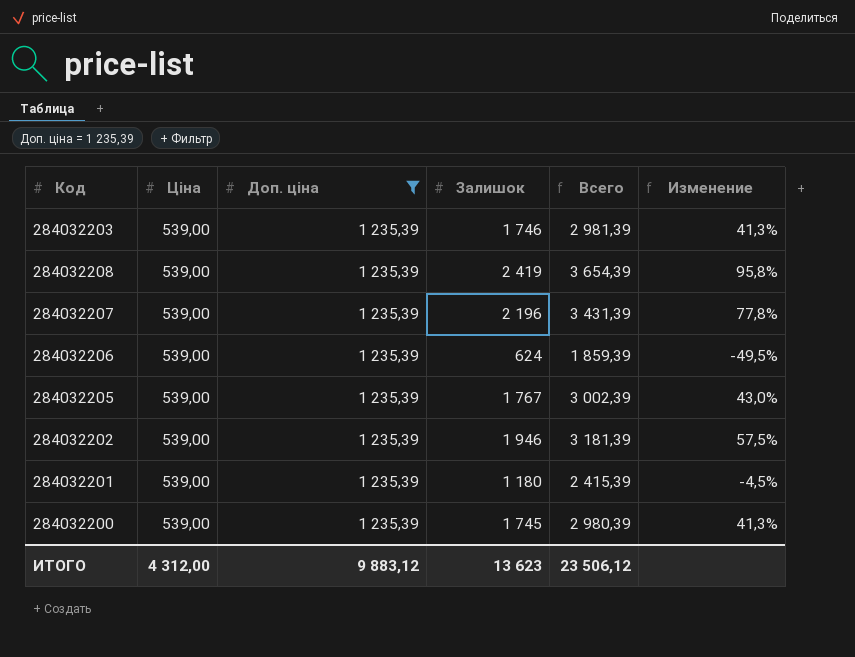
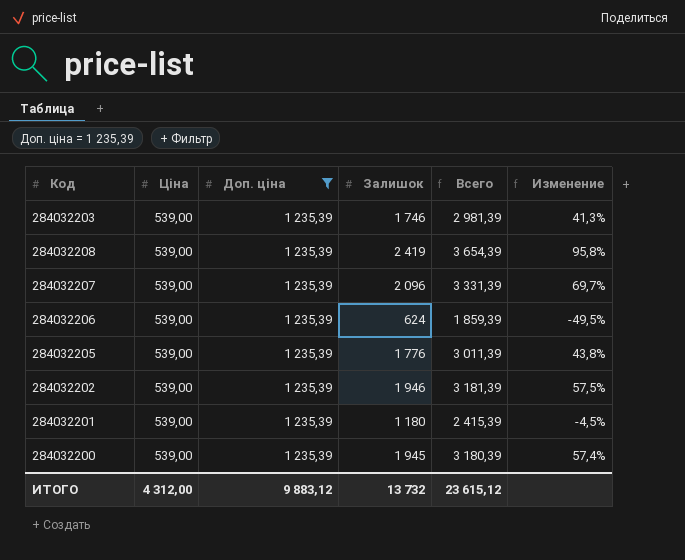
284032207 | Залишок: 2 196 -> 2 096
284032207 | Всего: 3 431,39 -> 3 331,39
284032207 | Изменение: 77,8% -> 69,7%
284032205 | Залишок: 1 767 -> 1 776
284032205 | Всего: 3 002,39 -> 3 011,39
284032205 | Изменение: 43,0% -> 43,8%
284032200 | Залишок: 1 745 -> 1 945
284032200 | Всего: 2 980,39 -> 3 180,39
284032200 | Изменение: 41,3% -> 57,4%
ИТОГО | Залишок: 13 623 -> 13 732
ИТОГО | Всего: 23 506,12 -> 23 615,12

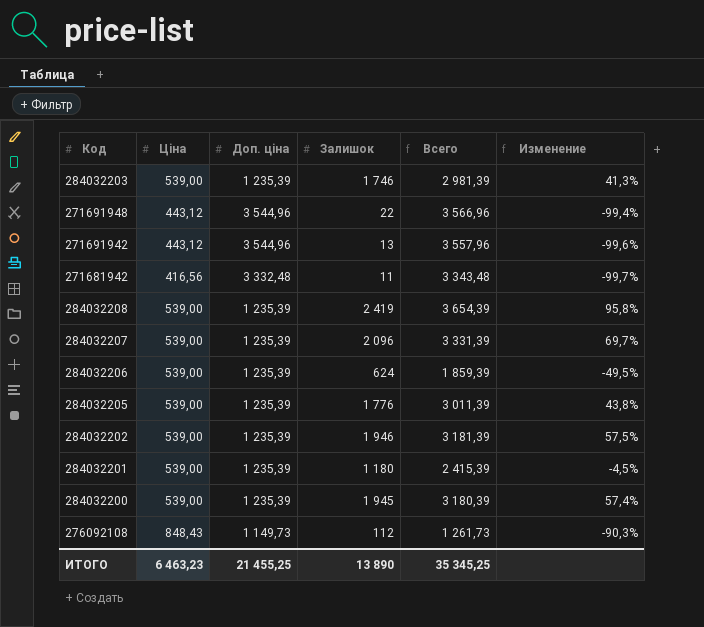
filter: Доп. ціна = 1 235,39 -> none
ИТОГО | Ціна: 4 312,00 -> 6 463,23
ИТОГО | Доп. ціна: 9 883,12 -> 21 455,25
ИТОГО | Залишок: 13 732 -> 13 890
ИТОГО | Всего: 23 615,12 -> 35 345,25

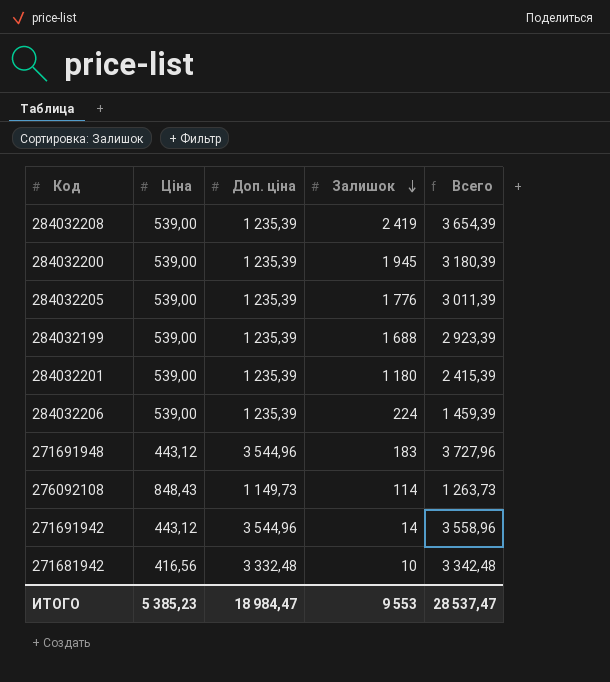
row order: none -> Залишок descending
column Изменение | formula: ([Залишок] - [Доп. ціна]) / [Доп. ціна] -> none
row 284032203: 539,00 | 1 235,39 | 1 746 | 2 981,39 | 41,3% -> none
row 284032207: 539,00 | 1 235,39 | 2 096 | 3 331,39 | 69,7% -> none
row 284032202: 539,00 | 1 235,39 | 1 946 | 3 181,39 | 57,5% -> none
row 284032199: none -> 539,00 | 1 235,39 | 1 688 | 2 923,39
284032206 | Залишок: 624 -> 224
284032206 | Всего: 1 859,39 -> 1 459,39
271691948 | Залишок: 22 -> 183
271691948 | Всего: 3 566,96 -> 3 727,96
276092108 | Залишок: 112 -> 114
276092108 | Всего: 1 261,73 -> 1 263,73
271691942 | Залишок: 13 -> 14
271691942 | Всего: 3 557,96 -> 3 558,96
271681942 | Залишок: 11 -> 10
271681942 | Всего: 3 343,48 -> 3 342,48
ИТОГО | Ціна: 6 463,23 -> 5 385,23
ИТОГО | Доп. ціна: 21 455,25 -> 18 984,47
ИТОГО | Залишок: 13 890 -> 9 553
ИТОГО | Всего: 35 345,25 -> 28 537,47

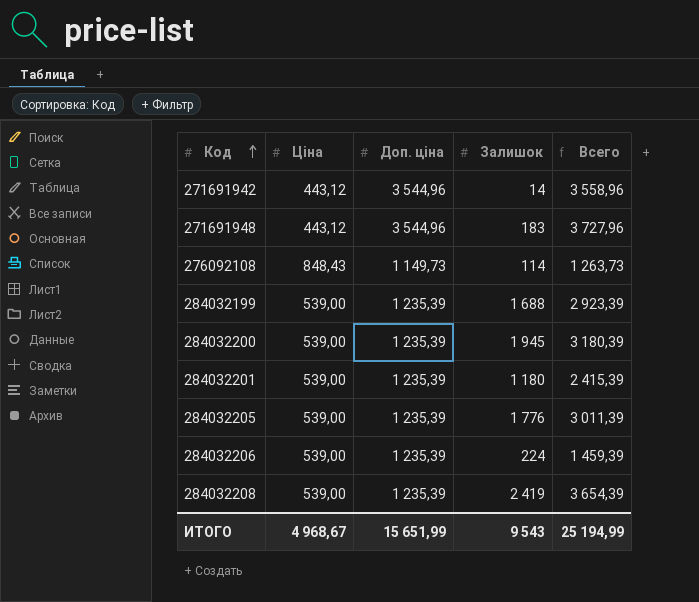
row order: Залишок descending -> Код ascending
row 271681942: 416,56 | 3 332,48 | 10 | 3 342,48 -> none
ИТОГО | Ціна: 5 385,23 -> 4 968,67
ИТОГО | Доп. ціна: 18 984,47 -> 15 651,99
ИТОГО | Залишок: 9 553 -> 9 543
ИТОГО | Всего: 28 537,47 -> 25 194,99

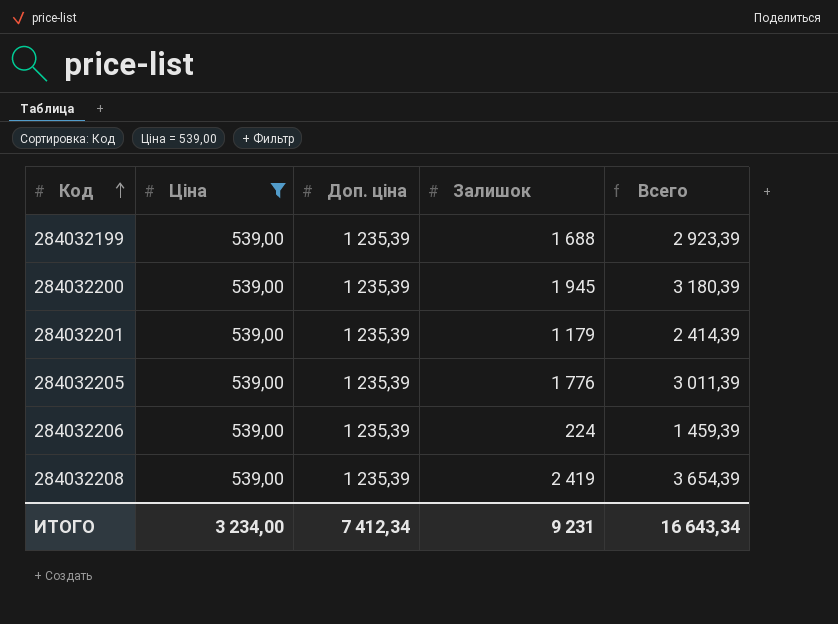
filter: none -> Ціна = 539,00
284032201 | Залишок: 1 180 -> 1 179
284032201 | Всего: 2 415,39 -> 2 414,39
ИТОГО | Ціна: 4 968,67 -> 3 234,00
ИТОГО | Доп. ціна: 15 651,99 -> 7 412,34
ИТОГО | Залишок: 9 543 -> 9 231
ИТОГО | Всего: 25 194,99 -> 16 643,34

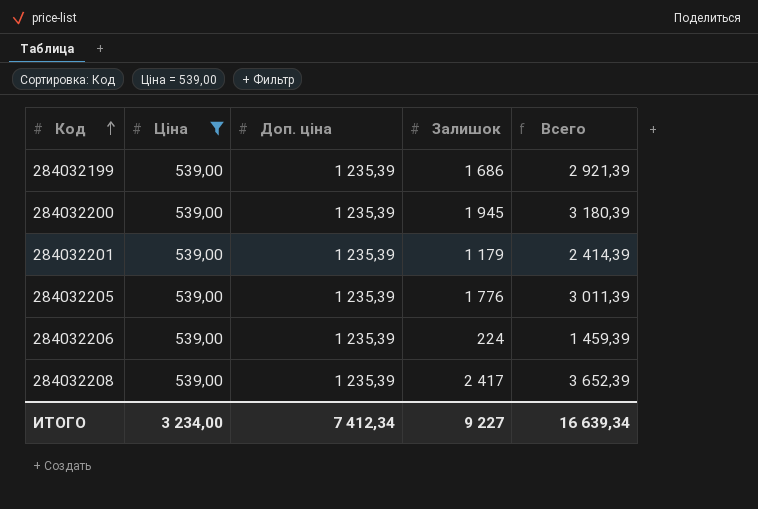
284032199 | Залишок: 1 688 -> 1 686
284032199 | Всего: 2 923,39 -> 2 921,39
284032208 | Залишок: 2 419 -> 2 417
284032208 | Всего: 3 654,39 -> 3 652,39
ИТОГО | Залишок: 9 231 -> 9 227
ИТОГО | Всего: 16 643,34 -> 16 639,34

